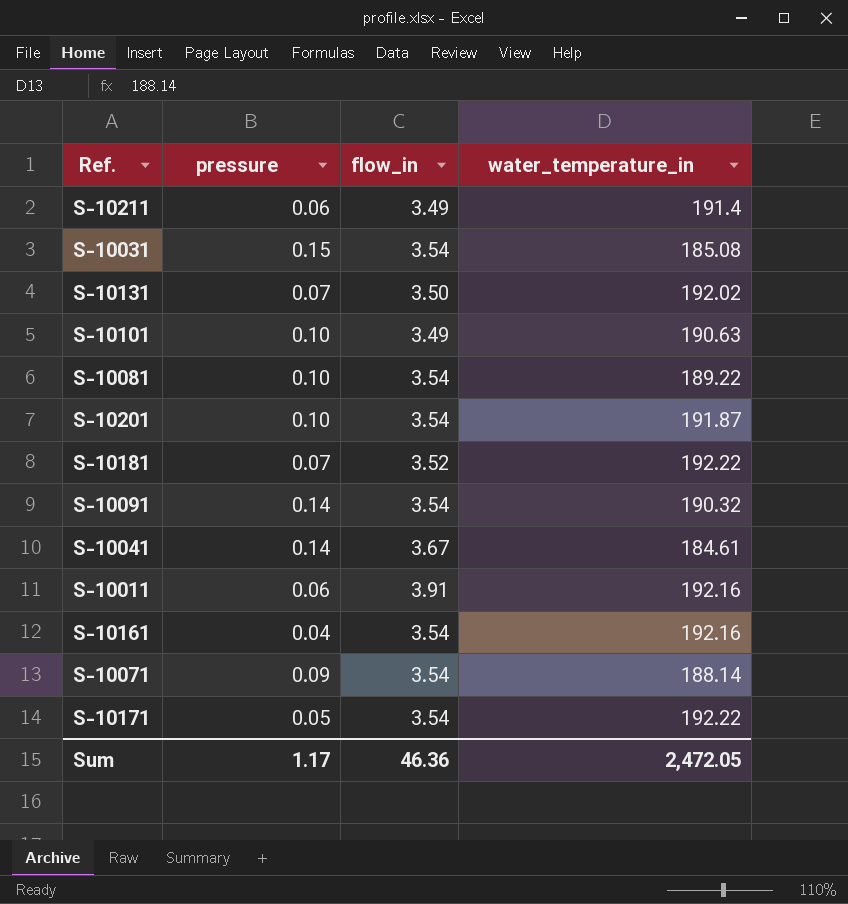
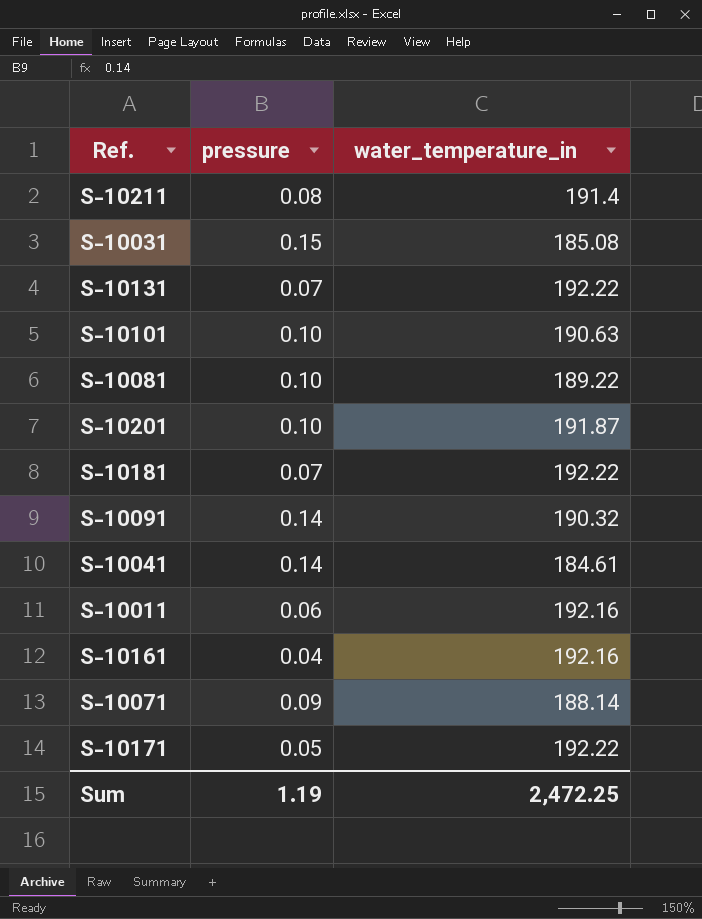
column flow_in | position: 3 -> none
S-10211 | pressure: 0.06 -> 0.08
S-10131 | water_temperature_in: 192.02 -> 192.22
Sum | pressure: 1.17 -> 1.19
Sum | water_temperature_in: 2,472.05 -> 2,472.25

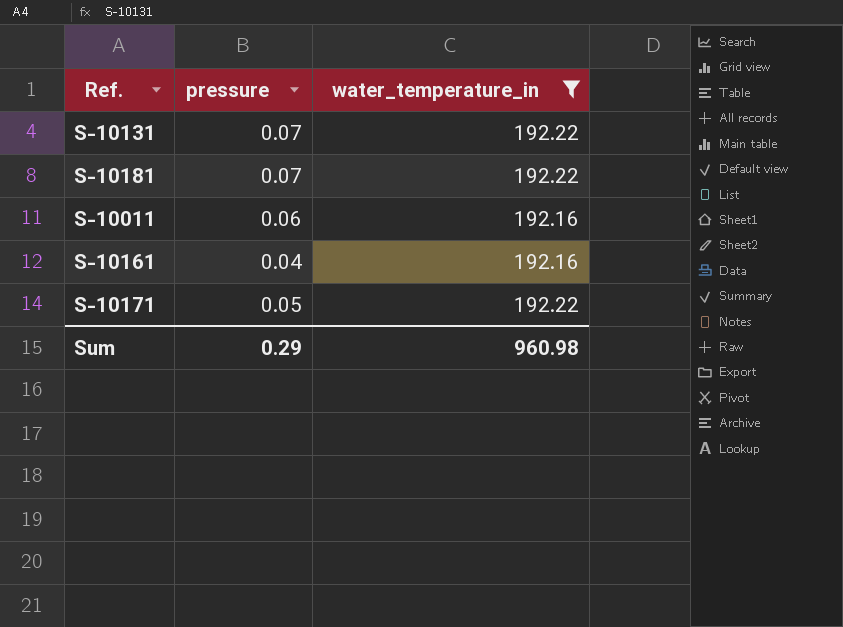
filter: none -> water_temperature_in >= 192.16
Sum | pressure: 1.19 -> 0.29
Sum | water_temperature_in: 2,472.25 -> 960.98

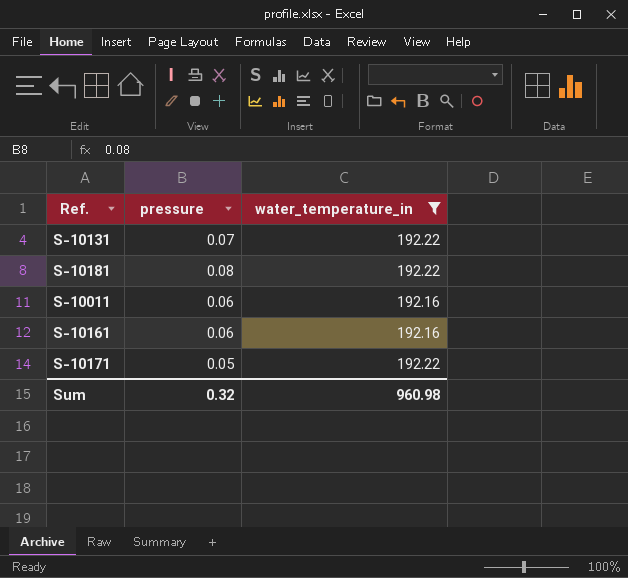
S-10181 | pressure: 0.07 -> 0.08
S-10161 | pressure: 0.04 -> 0.06
Sum | pressure: 0.29 -> 0.32

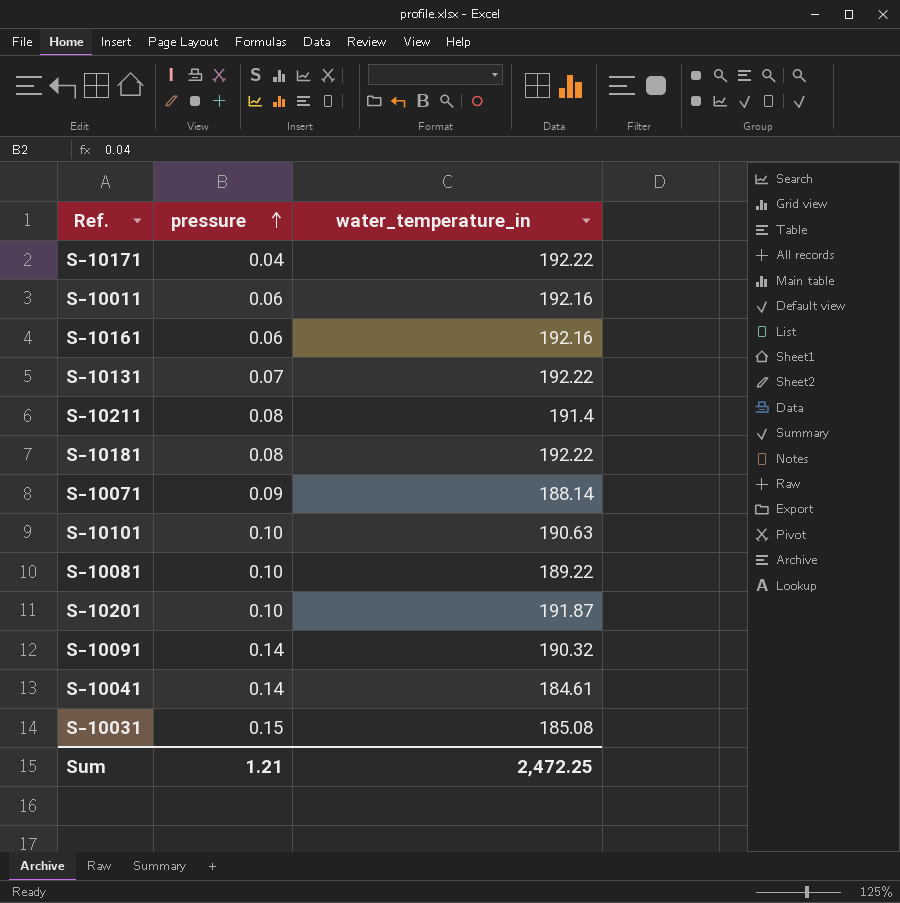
filter: water_temperature_in >= 192.16 -> none
row order: none -> pressure ascending
S-10171 | pressure: 0.05 -> 0.04
Sum | pressure: 0.32 -> 1.21
Sum | water_temperature_in: 960.98 -> 2,472.25

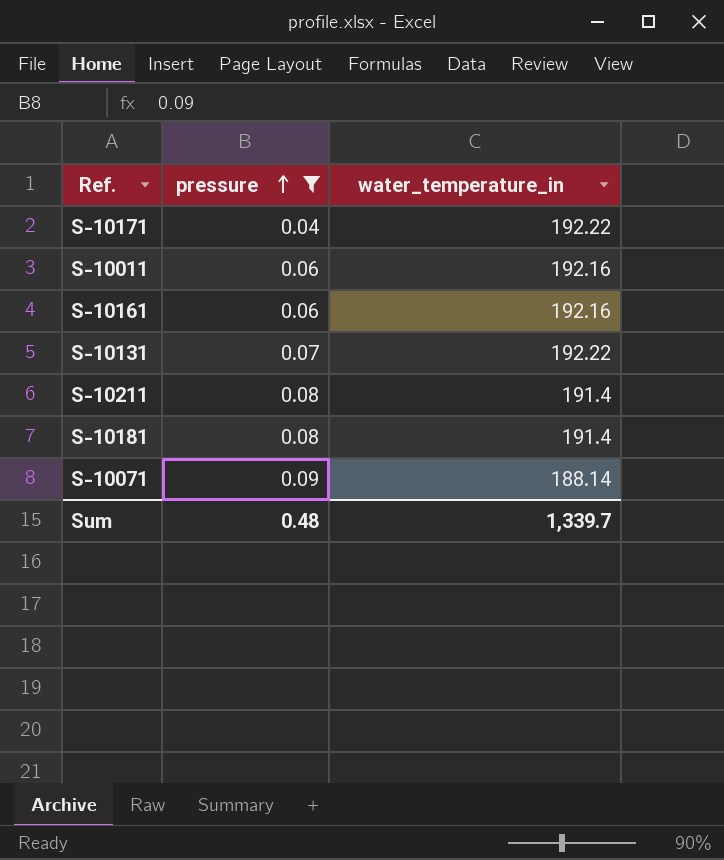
filter: none -> pressure <= 0.09
S-10181 | water_temperature_in: 192.22 -> 191.4
Sum | pressure: 1.21 -> 0.48
Sum | water_temperature_in: 2,472.25 -> 1,339.7

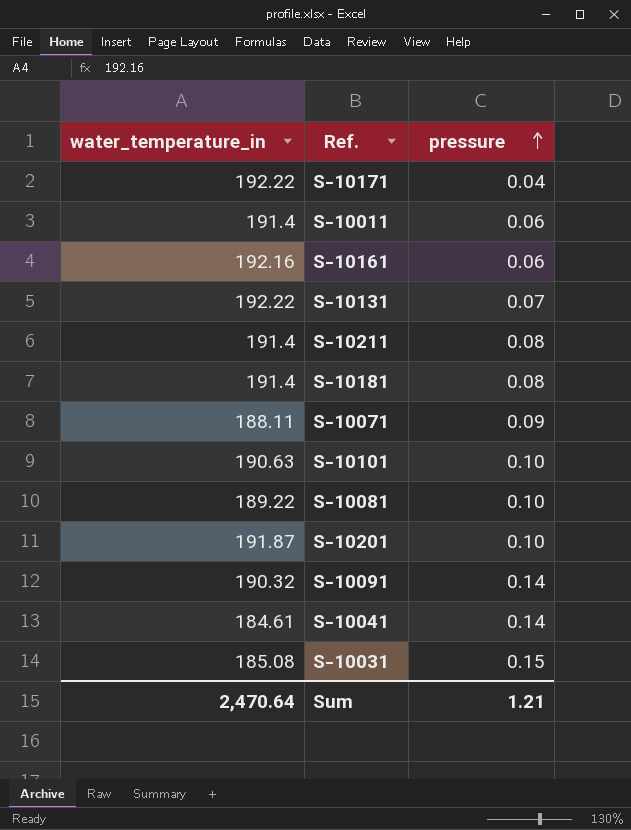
filter: pressure <= 0.09 -> none
column water_temperature_in | position: 3 -> 1
S-10011 | water_temperature_in: 192.16 -> 191.4
S-10071 | water_temperature_in: 188.14 -> 188.11
Sum | water_temperature_in: 1,339.7 -> 2,470.64
Sum | pressure: 0.48 -> 1.21

